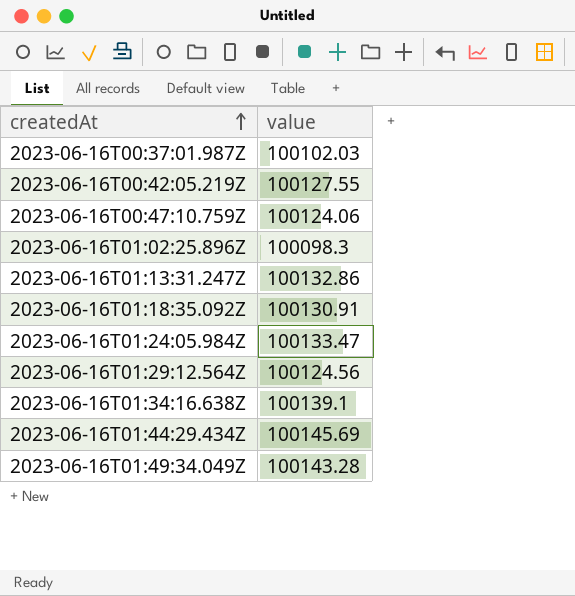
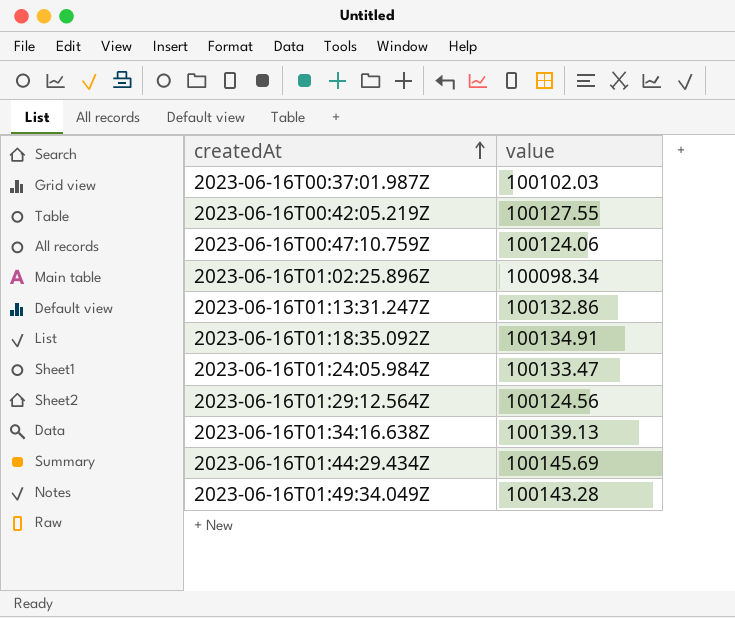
2023-06-16T01:02:25.896Z | value: 100098.3 -> 100098.34
2023-06-16T01:18:35.092Z | value: 100130.91 -> 100134.91
2023-06-16T01:34:16.638Z | value: 100139.1 -> 100139.13

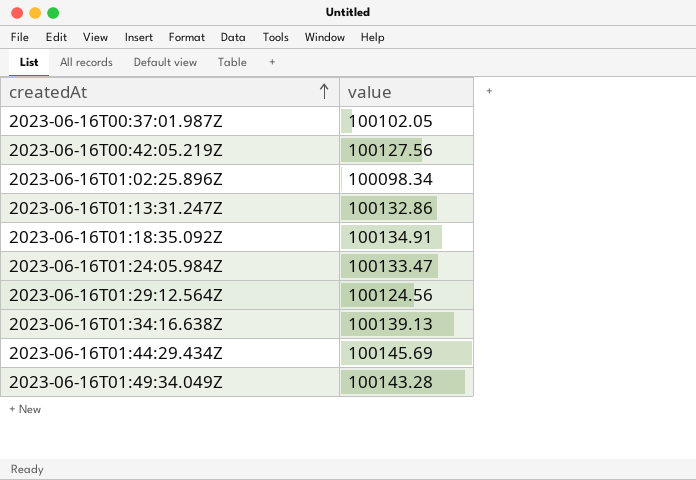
row 2023-06-16T00:47:10.759Z: 100124.06 -> none
2023-06-16T00:37:01.987Z | value: 100102.03 -> 100102.05
2023-06-16T00:42:05.219Z | value: 100127.55 -> 100127.56

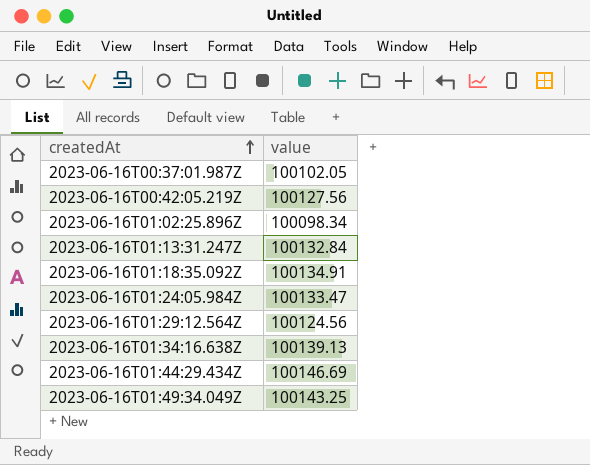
2023-06-16T01:13:31.247Z | value: 100132.86 -> 100132.84
2023-06-16T01:44:29.434Z | value: 100145.69 -> 100146.69
2023-06-16T01:49:34.049Z | value: 100143.28 -> 100143.25

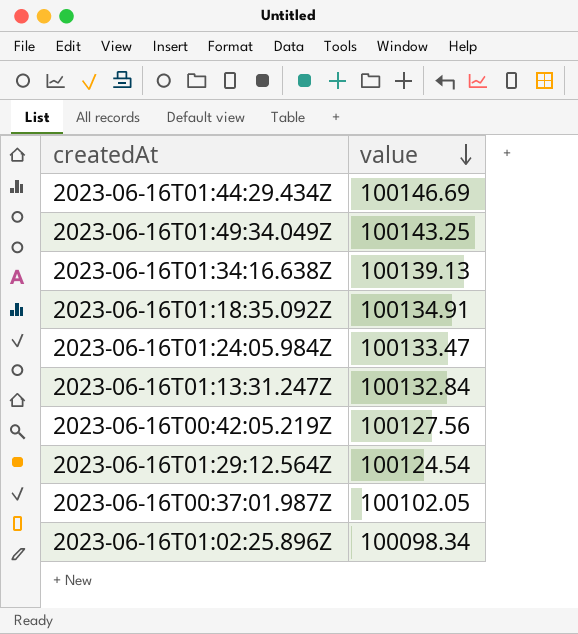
row order: createdAt ascending -> value descending
2023-06-16T01:29:12.564Z | value: 100124.56 -> 100124.54

